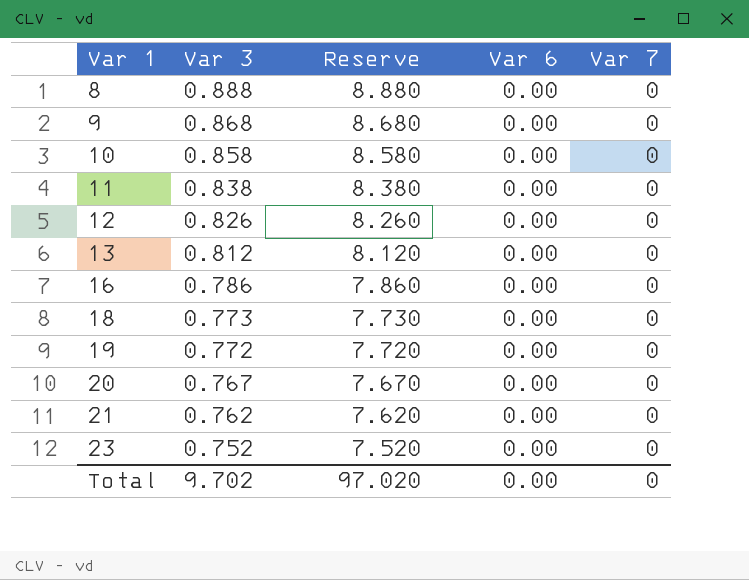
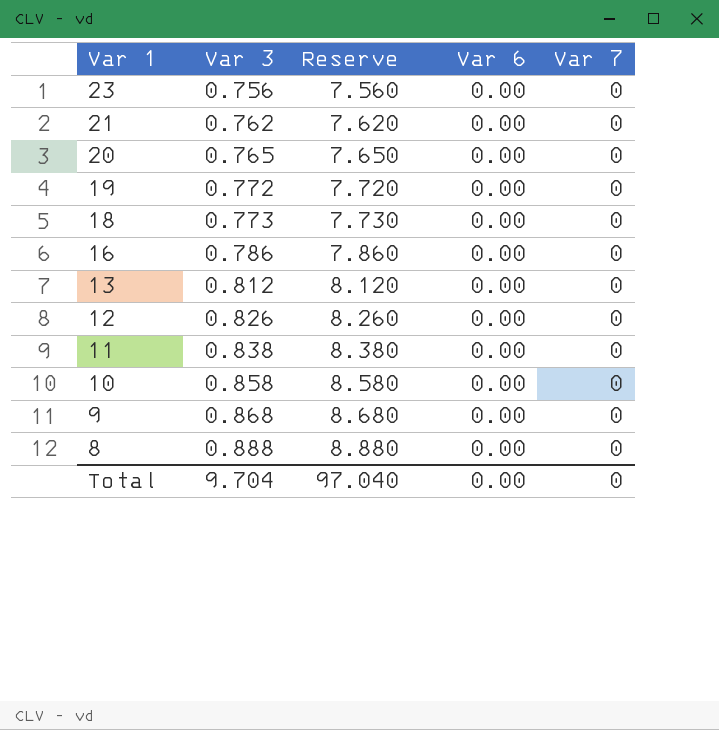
row order: Var 1 ascending -> Var 1 descending
23 | Var 3: 0.752 -> 0.756
23 | Reserve: 7.520 -> 7.560
20 | Var 3: 0.767 -> 0.765
20 | Reserve: 7.670 -> 7.650
Total | Var 3: 9.702 -> 9.704
Total | Reserve: 97.020 -> 97.040

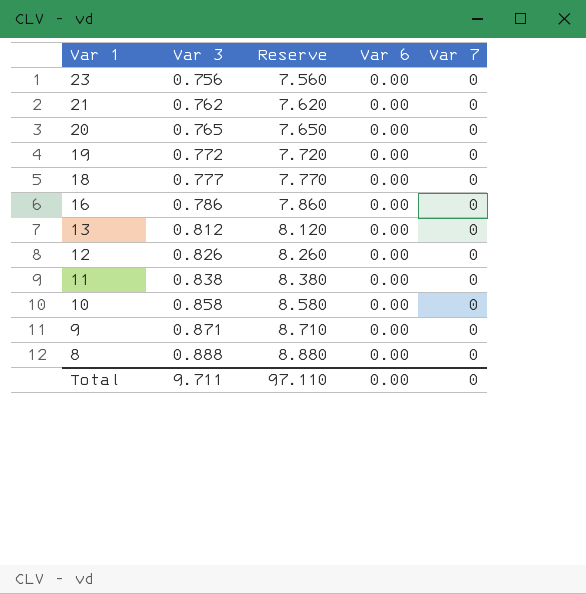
18 | Var 3: 0.773 -> 0.777
18 | Reserve: 7.730 -> 7.770
9 | Var 3: 0.868 -> 0.871
9 | Reserve: 8.680 -> 8.710
Total | Var 3: 9.704 -> 9.711
Total | Reserve: 97.040 -> 97.110

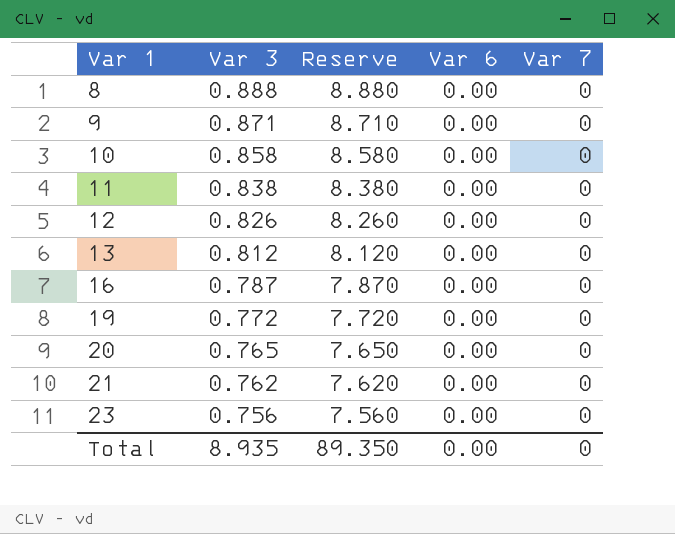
row order: Var 1 descending -> Var 1 ascending
row 18: 0.777 | 7.770 | 0.00 | 0 -> none
16 | Var 3: 0.786 -> 0.787
16 | Reserve: 7.860 -> 7.870
Total | Var 3: 9.711 -> 8.935
Total | Reserve: 97.110 -> 89.350

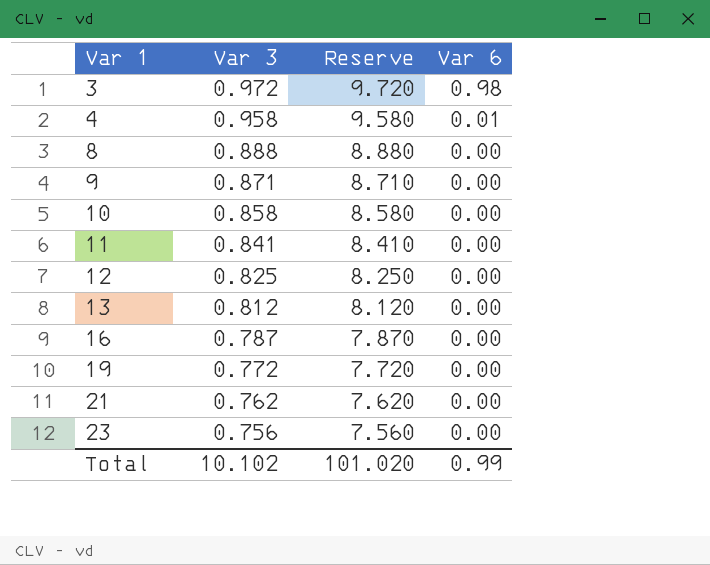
column Var 7 | position: 5 -> none
row 20: 0.765 | 7.650 | 0.00 | 0 -> none
row 3: none -> 0.972 | 9.720 | 0.98
row 4: none -> 0.958 | 9.580 | 0.01
11 | Var 3: 0.838 -> 0.841
11 | Reserve: 8.380 -> 8.410
12 | Var 3: 0.826 -> 0.825
12 | Reserve: 8.260 -> 8.250
Total | Var 3: 8.935 -> 10.102
Total | Reserve: 89.350 -> 101.020
Total | Var 6: 0.00 -> 0.99

